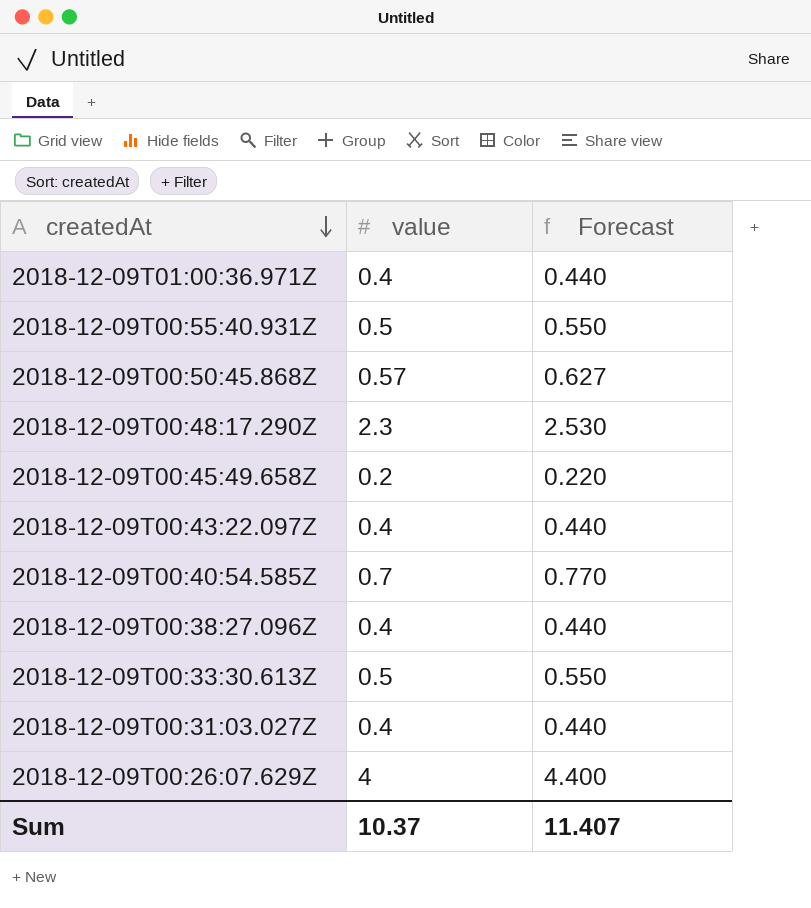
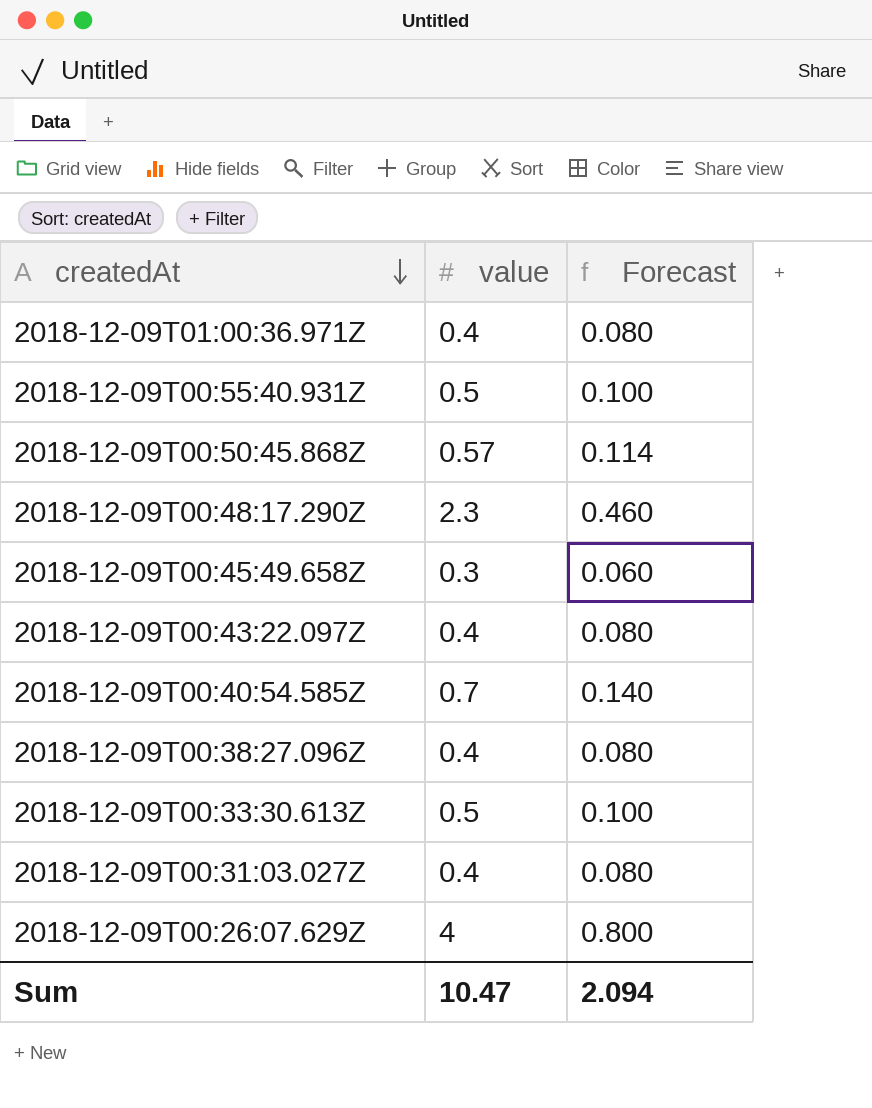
column Forecast | formula: [value] * 1.1 -> [value] * 0.2
2018-12-09T00:45:49.658Z | value: 0.2 -> 0.3
Sum | value: 10.37 -> 10.47
Sum | Forecast: 11.407 -> 2.094

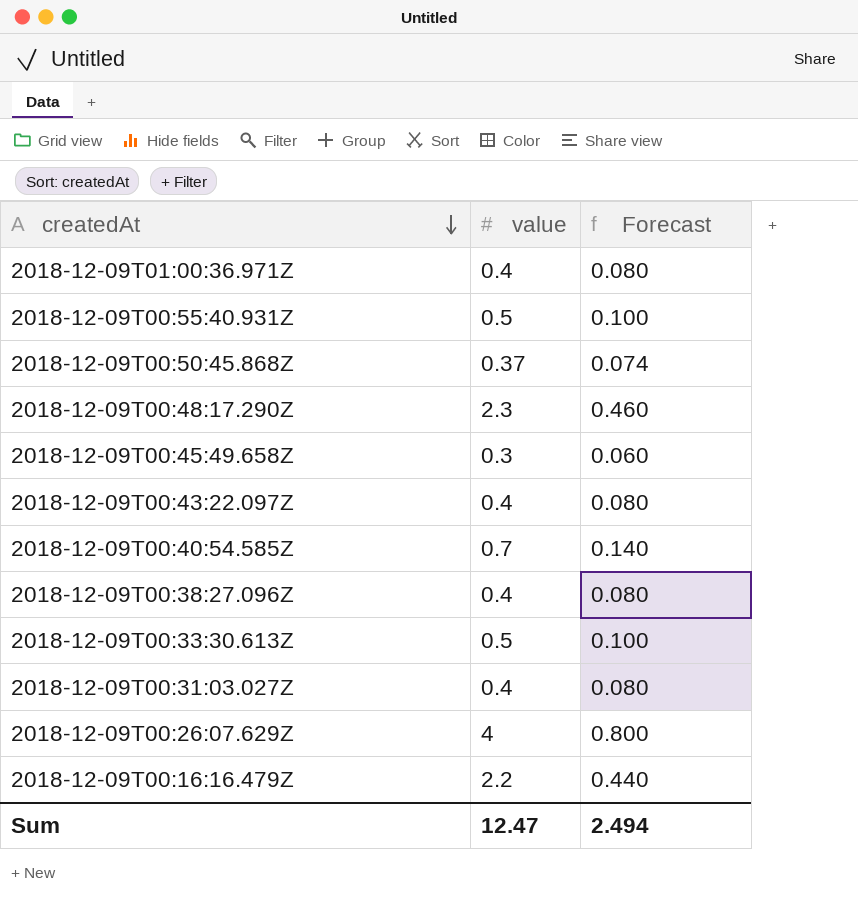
2018-12-09T00:50:45.868Z | value: 0.57 -> 0.37
2018-12-09T00:50:45.868Z | Forecast: 0.114 -> 0.074
row 2018-12-09T00:16:16.479Z: none -> 2.2 | 0.440
Sum | value: 10.47 -> 12.47
Sum | Forecast: 2.094 -> 2.494

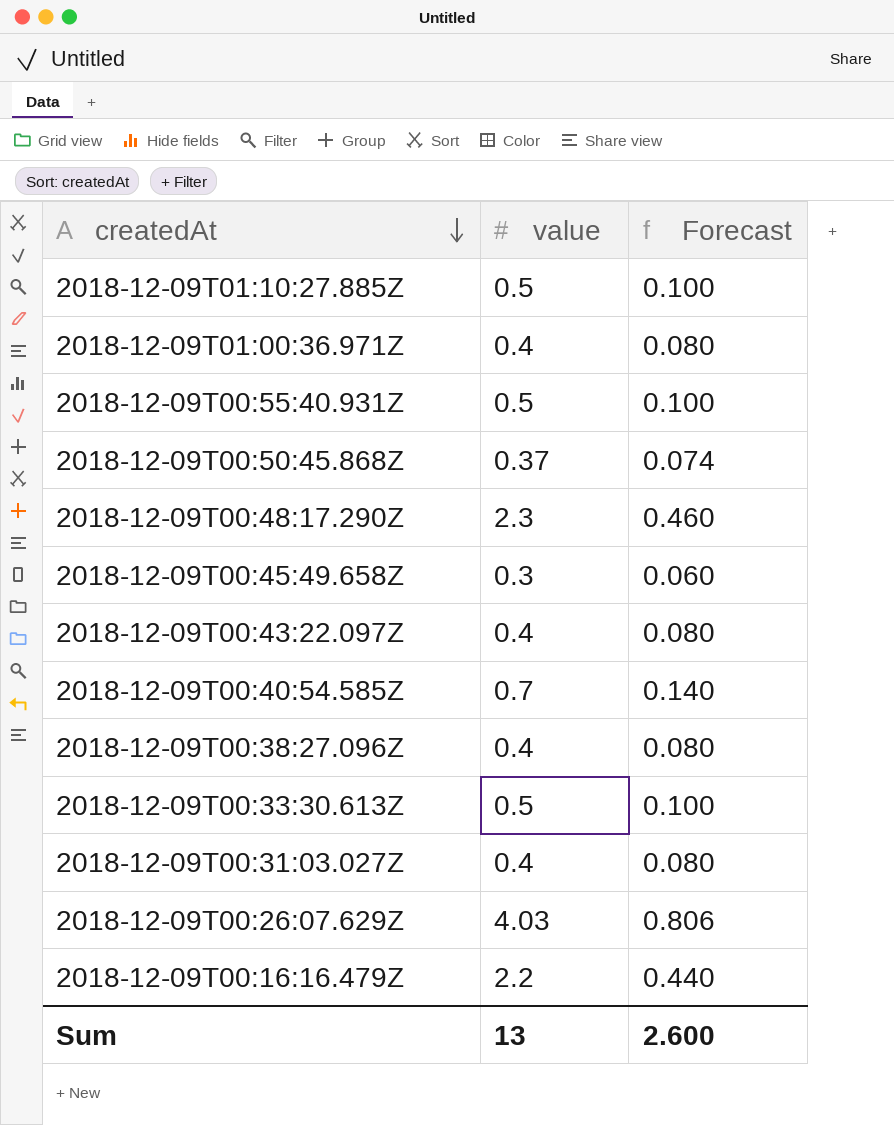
row 2018-12-09T01:10:27.885Z: none -> 0.5 | 0.100
2018-12-09T00:26:07.629Z | value: 4 -> 4.03
2018-12-09T00:26:07.629Z | Forecast: 0.800 -> 0.806
Sum | value: 12.47 -> 13
Sum | Forecast: 2.494 -> 2.600

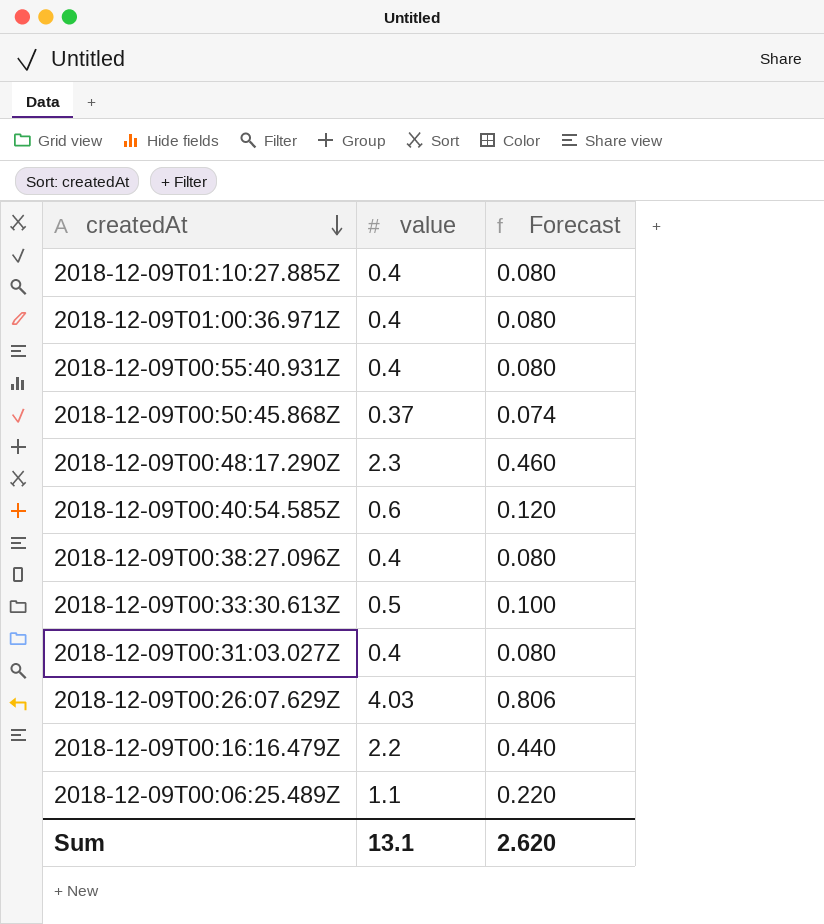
row 2018-12-09T00:45:49.658Z: 0.3 | 0.060 -> none
row 2018-12-09T00:43:22.097Z: 0.4 | 0.080 -> none
2018-12-09T01:10:27.885Z | value: 0.5 -> 0.4
2018-12-09T01:10:27.885Z | Forecast: 0.100 -> 0.080
2018-12-09T00:55:40.931Z | value: 0.5 -> 0.4
2018-12-09T00:55:40.931Z | Forecast: 0.100 -> 0.080
2018-12-09T00:40:54.585Z | value: 0.7 -> 0.6
2018-12-09T00:40:54.585Z | Forecast: 0.140 -> 0.120
row 2018-12-09T00:06:25.489Z: none -> 1.1 | 0.220
Sum | value: 13 -> 13.1
Sum | Forecast: 2.600 -> 2.620

